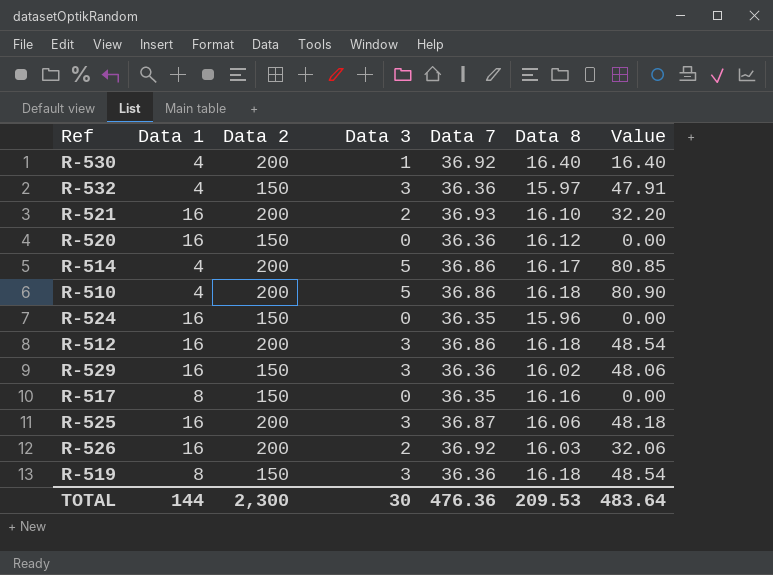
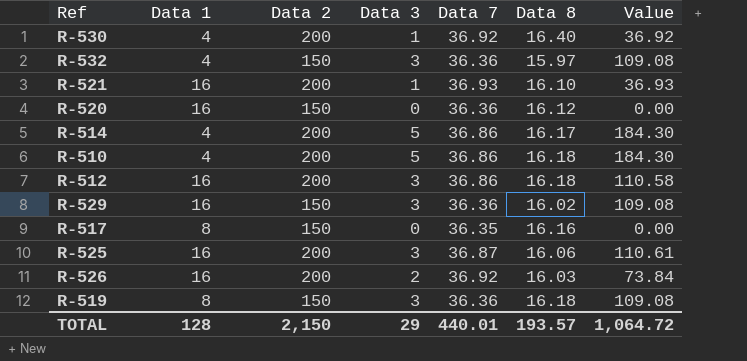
column Value | formula: [Data 3] * [Data 8] -> [Data 3] * [Data 7]
row R-524: 16 | 150 | 0 | 36.35 | 15.96 | 0.00 -> none
R-521 | Data 3: 2 -> 1
TOTAL | Data 1: 144 -> 128
TOTAL | Data 2: 2,300 -> 2,150
TOTAL | Data 3: 30 -> 29
TOTAL | Data 7: 476.36 -> 440.01
TOTAL | Data 8: 209.53 -> 193.57
TOTAL | Value: 483.64 -> 1,064.72

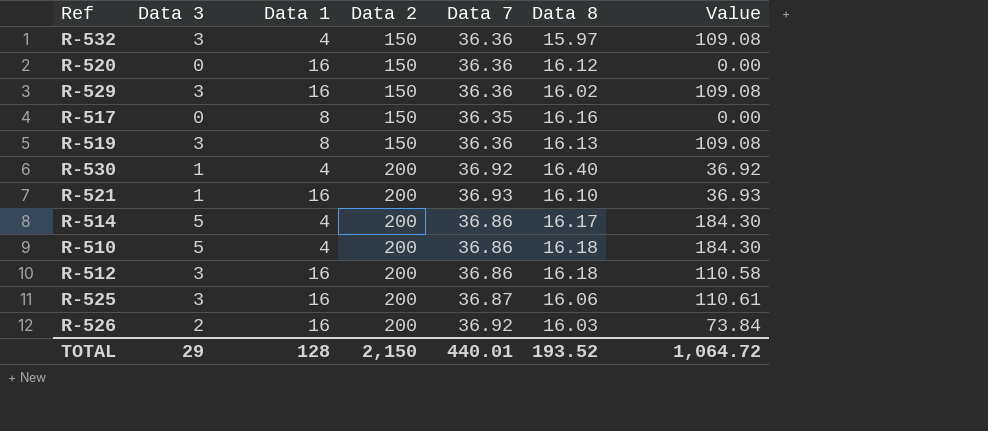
row order: none -> Data 2 ascending
column Data 3 | position: 4 -> 2
R-519 | Data 8: 16.18 -> 16.13
TOTAL | Data 8: 193.57 -> 193.52

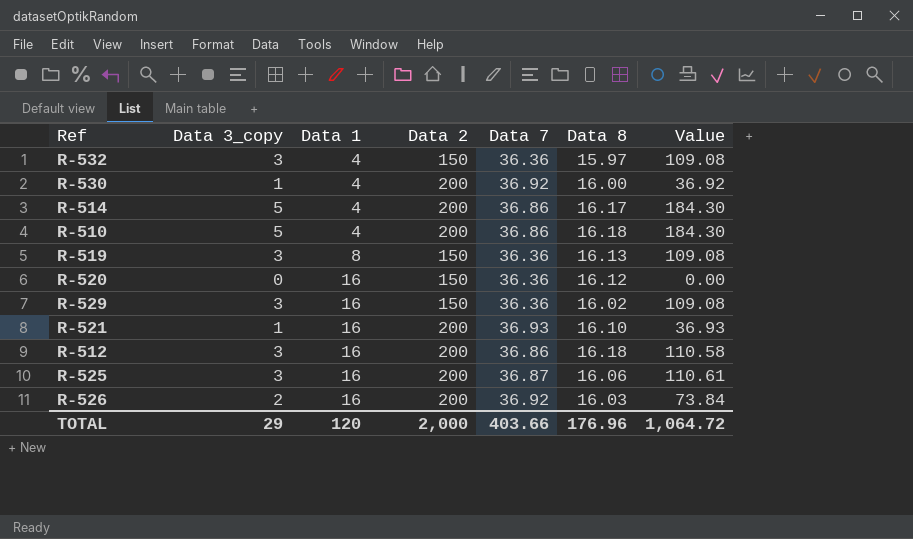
row order: Data 2 ascending -> Data 1 ascending
column name: Data 3 -> Data 3_copy
row R-517: 0 | 8 | 150 | 36.35 | 16.16 | 0.00 -> none
R-530 | Data 8: 16.40 -> 16.00
TOTAL | Data 1: 128 -> 120
TOTAL | Data 2: 2,150 -> 2,000
TOTAL | Data 7: 440.01 -> 403.66
TOTAL | Data 8: 193.52 -> 176.96

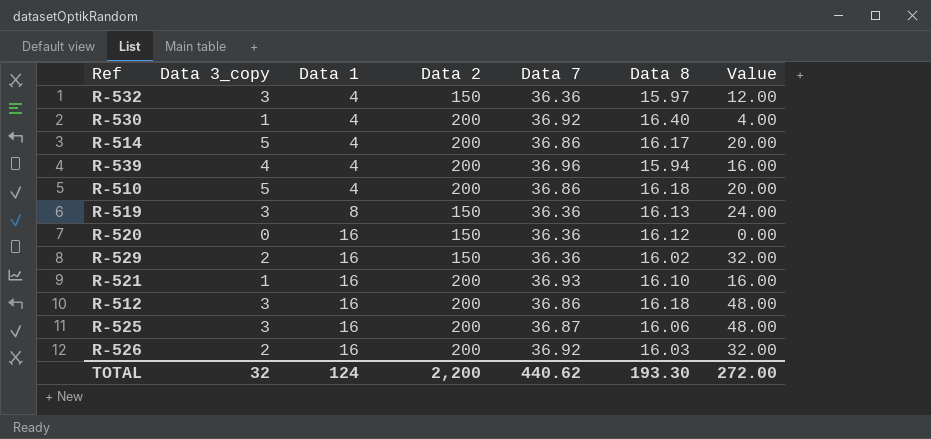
column Value | formula: [Data 3_copy] * [Data 7] -> [Data 3_copy] * [Data 1]
R-530 | Data 8: 16.00 -> 16.40
row R-539: none -> 4 | 4 | 200 | 36.96 | 15.94 | 16.00
R-529 | Data 3_copy: 3 -> 2
TOTAL | Data 3_copy: 29 -> 32
TOTAL | Data 1: 120 -> 124
TOTAL | Data 2: 2,000 -> 2,200
TOTAL | Data 7: 403.66 -> 440.62
TOTAL | Data 8: 176.96 -> 193.30
TOTAL | Value: 1,064.72 -> 272.00

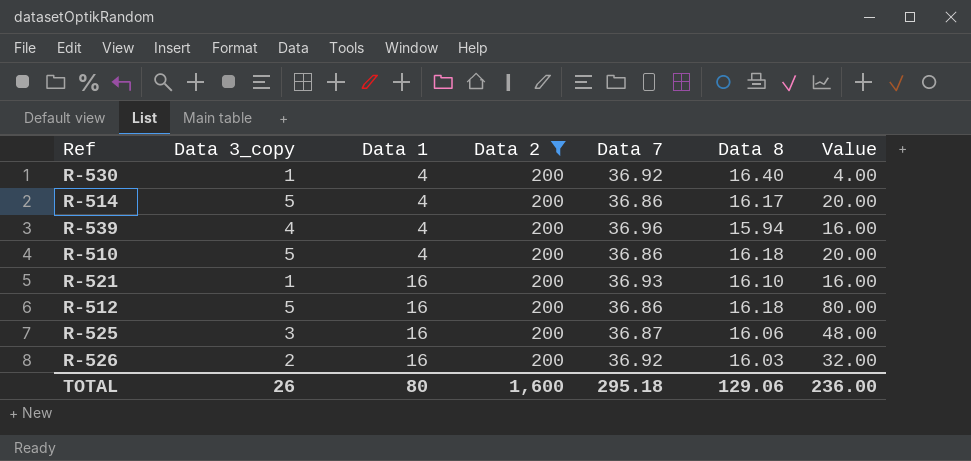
filter: none -> Data 2 = 200
R-512 | Data 3_copy: 3 -> 5
R-512 | Value: 48.00 -> 80.00
TOTAL | Data 3_copy: 32 -> 26
TOTAL | Data 1: 124 -> 80
TOTAL | Data 2: 2,200 -> 1,600
TOTAL | Data 7: 440.62 -> 295.18
TOTAL | Data 8: 193.30 -> 129.06
TOTAL | Value: 272.00 -> 236.00

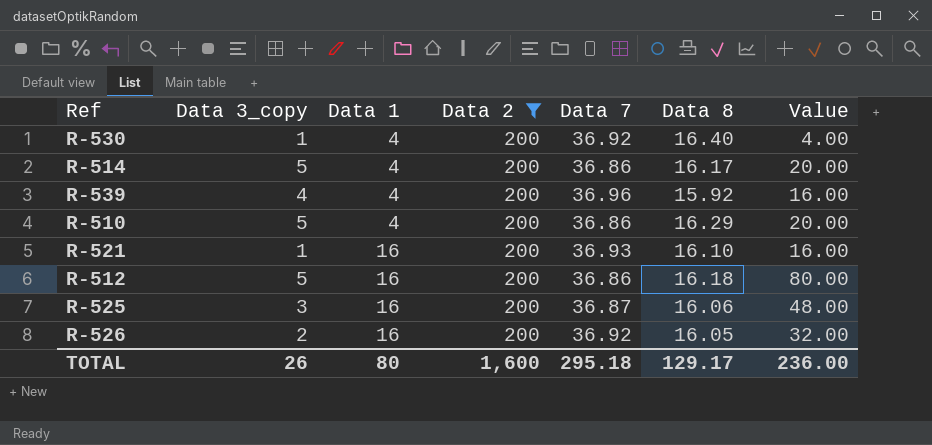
R-539 | Data 8: 15.94 -> 15.92
R-510 | Data 8: 16.18 -> 16.29
R-526 | Data 8: 16.03 -> 16.05
TOTAL | Data 8: 129.06 -> 129.17

